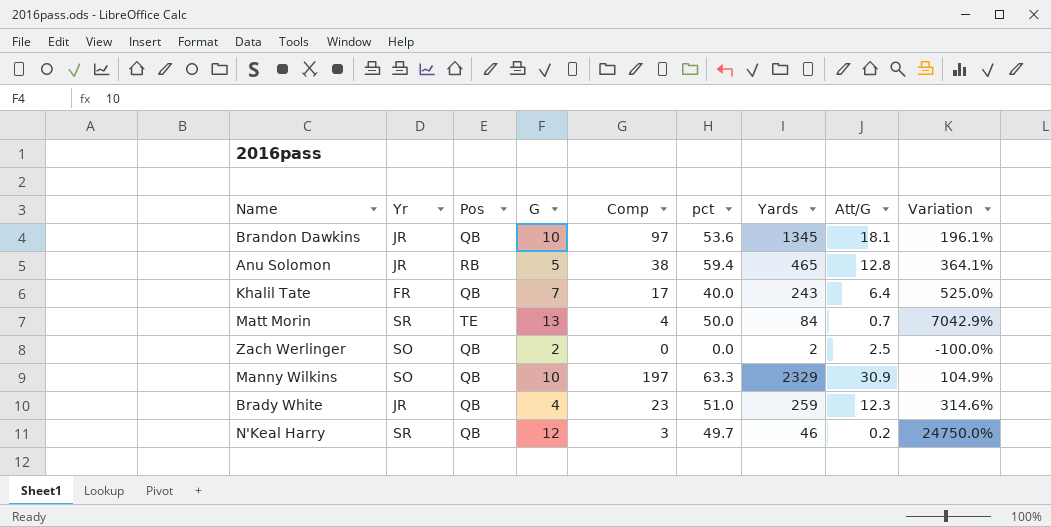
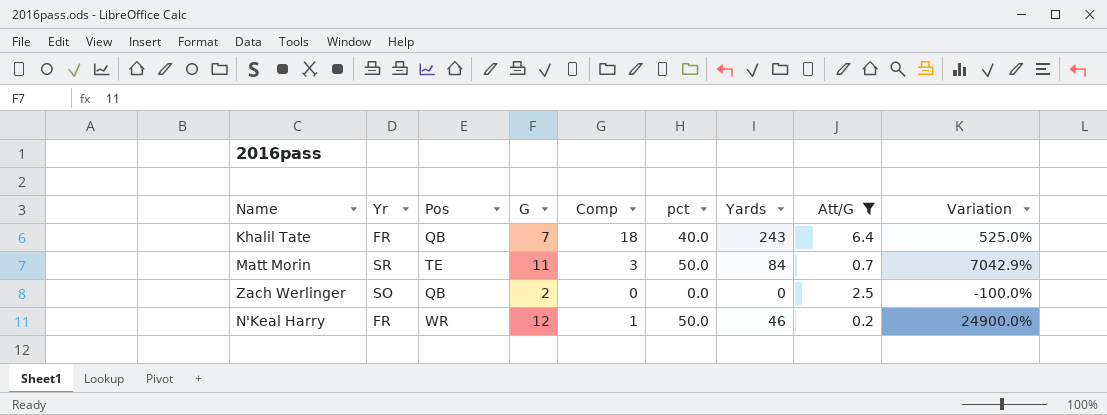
filter: none -> Att/G <= 6.4
Khalil Tate | Comp: 17 -> 18
Matt Morin | G: 13 -> 11
Matt Morin | Comp: 4 -> 3
Zach Werlinger | Yards: 2 -> 0
N'Keal Harry | Yr: SR -> FR
N'Keal Harry | Pos: QB -> WR
N'Keal Harry | Comp: 3 -> 1
N'Keal Harry | pct: 49.7 -> 50.0
N'Keal Harry | Variation: 24750.0% -> 24900.0%

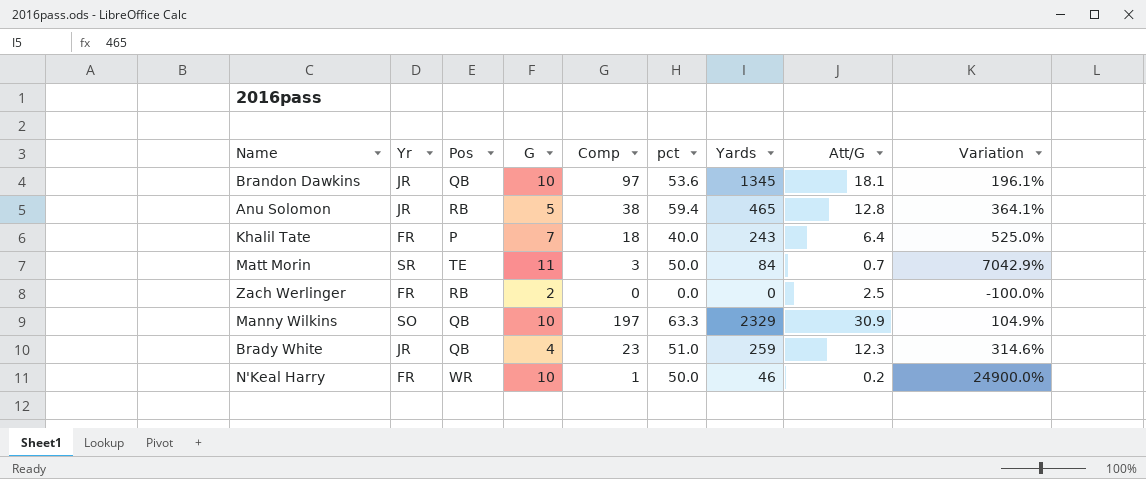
filter: Att/G <= 6.4 -> none
Khalil Tate | Pos: QB -> P
Zach Werlinger | Yr: SO -> FR
Zach Werlinger | Pos: QB -> RB
N'Keal Harry | G: 12 -> 10

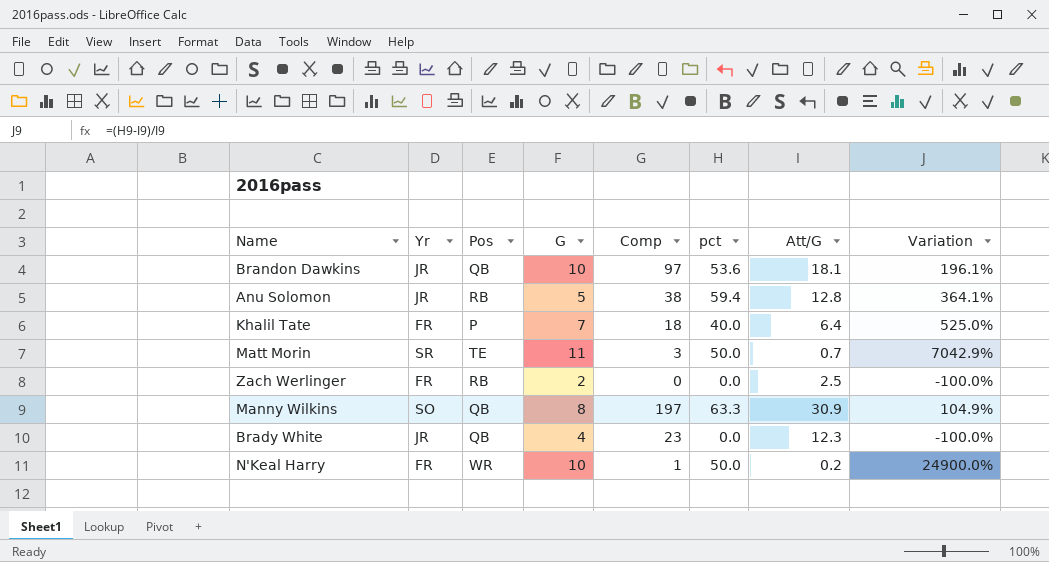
column Yards | position: 7 -> none
Manny Wilkins | G: 10 -> 8
Brady White | pct: 51.0 -> 0.0
Brady White | Variation: 314.6% -> -100.0%

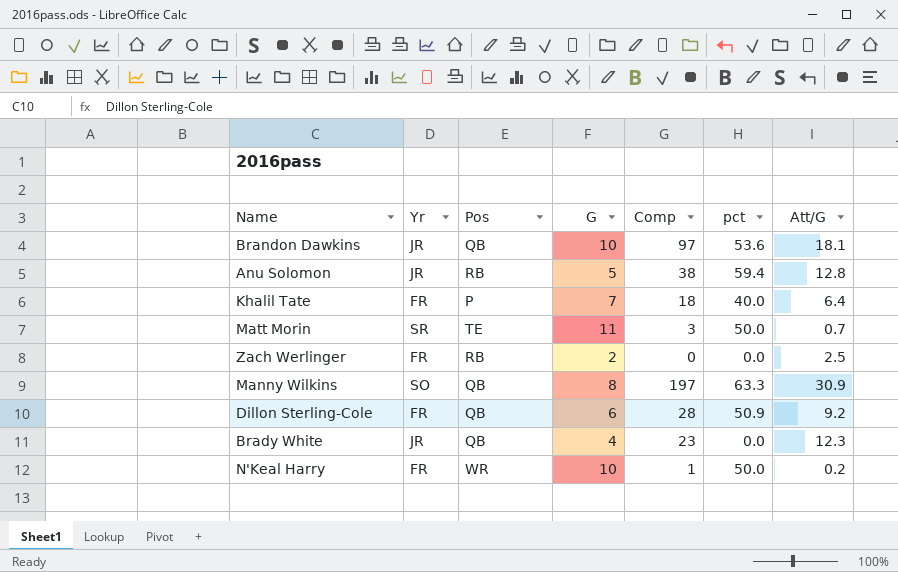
column Variation | formula: ([pct] - [Att/G]) / [Att/G] -> none
row Dillon Sterling-Cole: none -> FR | QB | 6 | 28 | 50.9 | 9.2

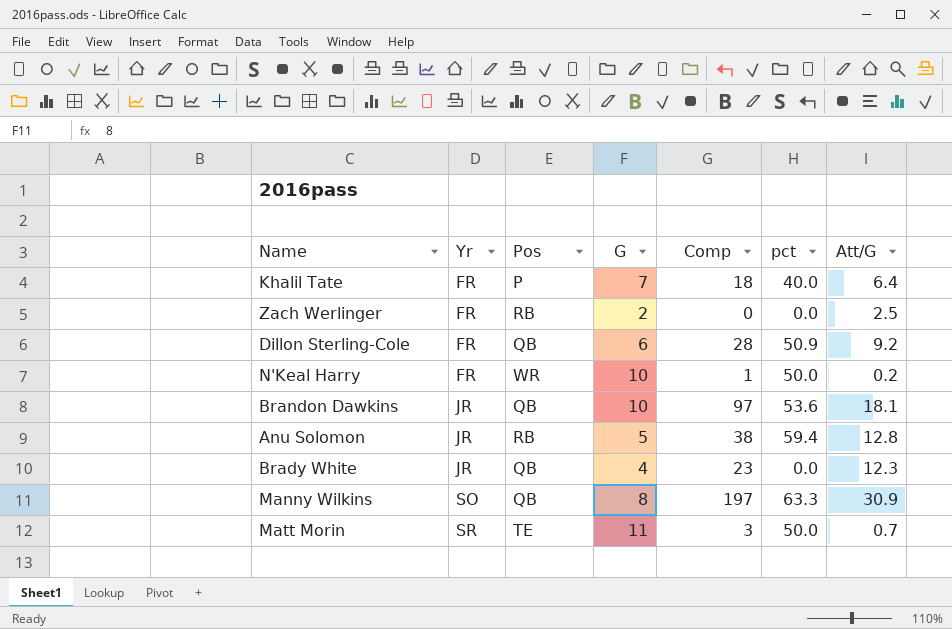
row order: none -> Yr ascending

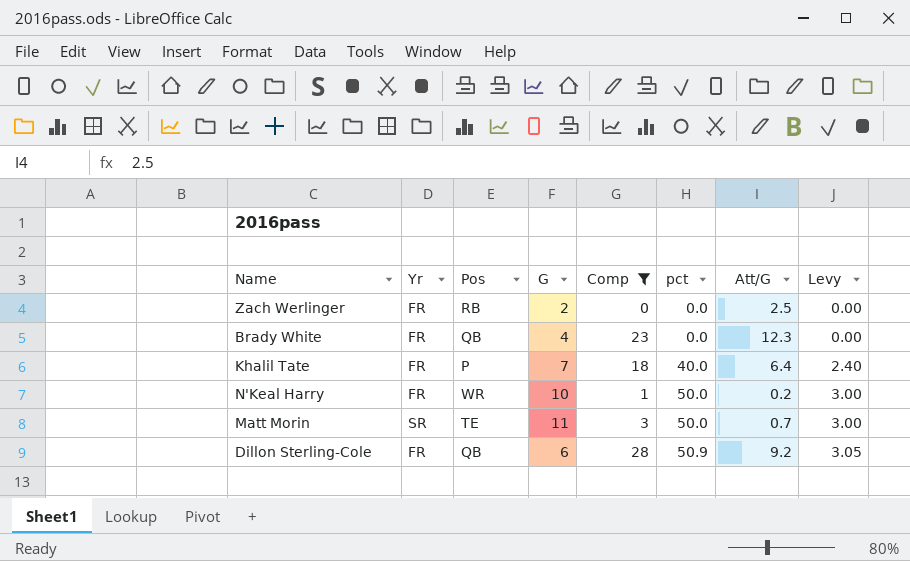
filter: none -> Comp <= 28
row order: Yr ascending -> pct ascending
column Levy | formula: none -> [pct] * 0.06
Brady White | Yr: JR -> FR

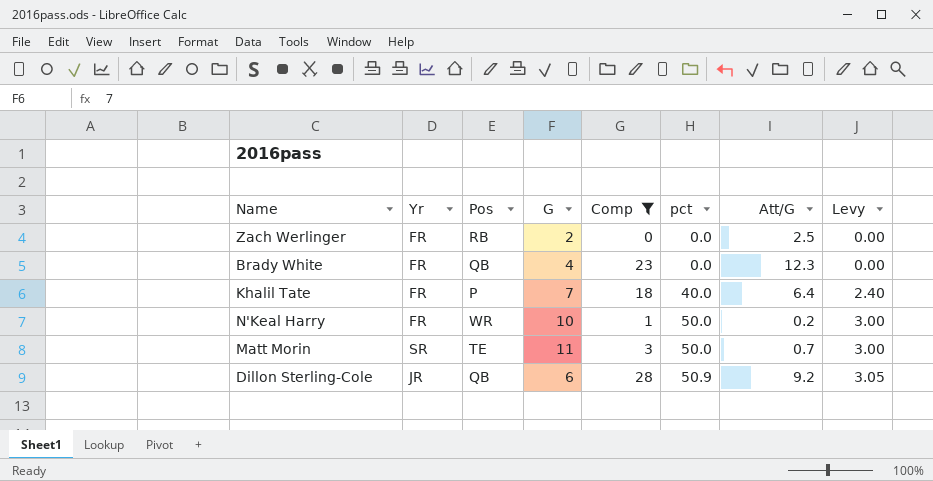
Dillon Sterling-Cole | Yr: FR -> JR

